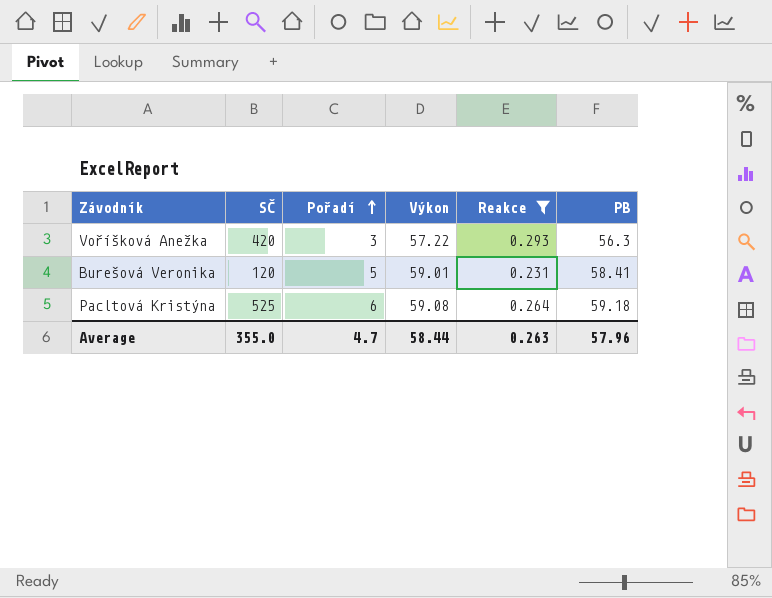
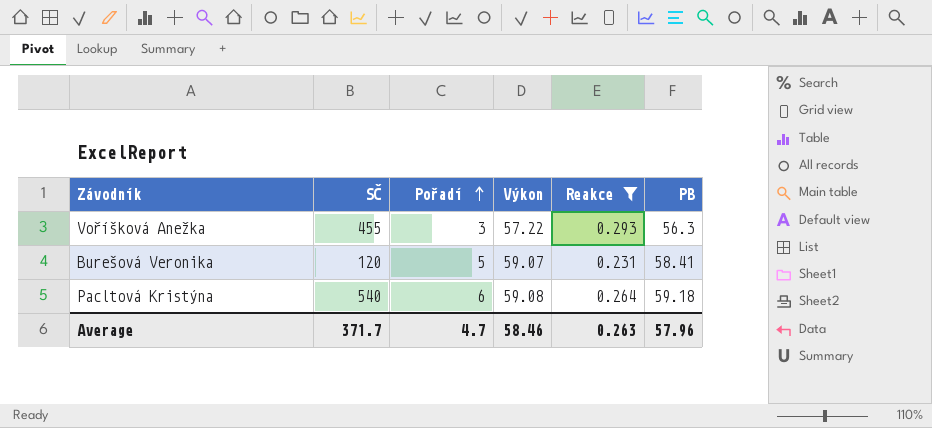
Voříšková Anežka | SČ: 420 -> 455
Burešová Veronika | Výkon: 59.01 -> 59.07
Pacltová Kristýna | SČ: 525 -> 540
Average | SČ: 355.0 -> 371.7
Average | Výkon: 58.44 -> 58.46

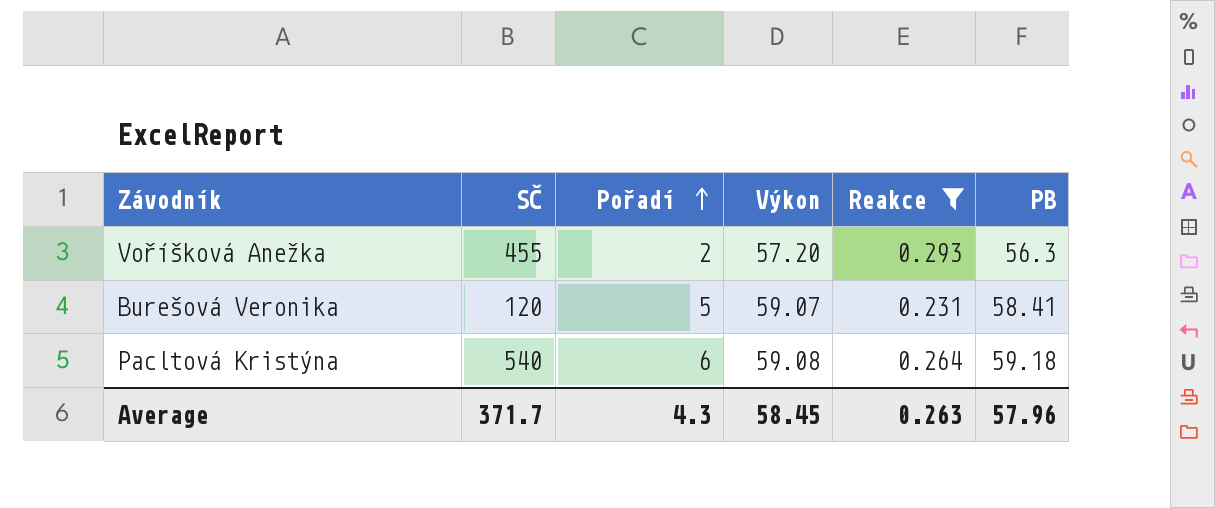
Voříšková Anežka | Pořadí: 3 -> 2
Voříšková Anežka | Výkon: 57.22 -> 57.20
Average | Pořadí: 4.7 -> 4.3
Average | Výkon: 58.46 -> 58.45

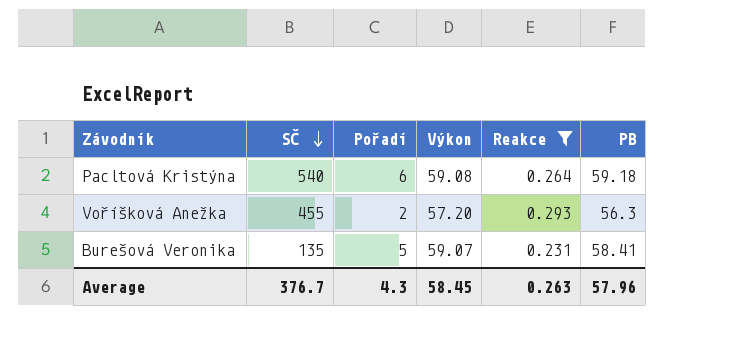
row order: Pořadí ascending -> SČ descending
Burešová Veronika | SČ: 120 -> 135
Average | SČ: 371.7 -> 376.7

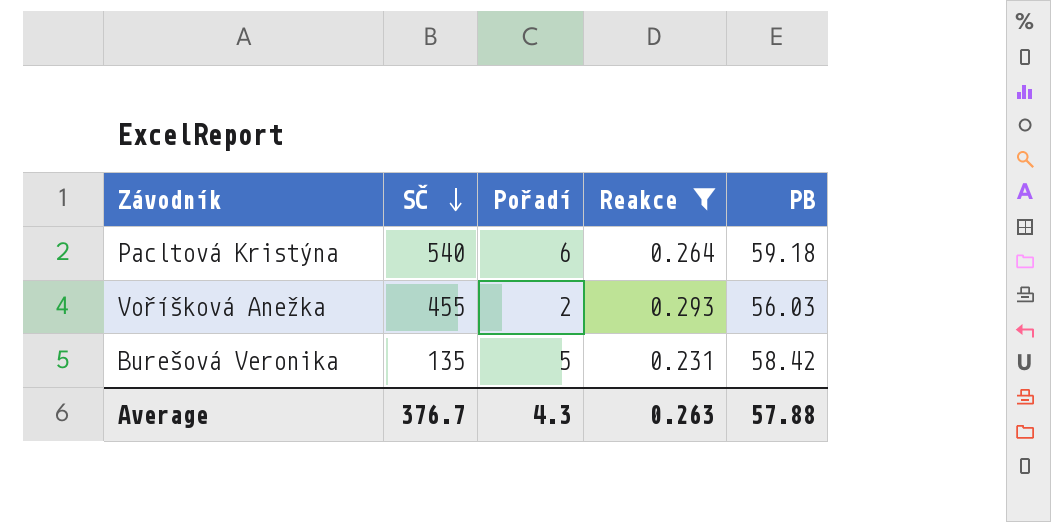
column Výkon | position: 4 -> none
Voříšková Anežka | PB: 56.3 -> 56.03
Burešová Veronika | PB: 58.41 -> 58.42
Average | PB: 57.96 -> 57.88

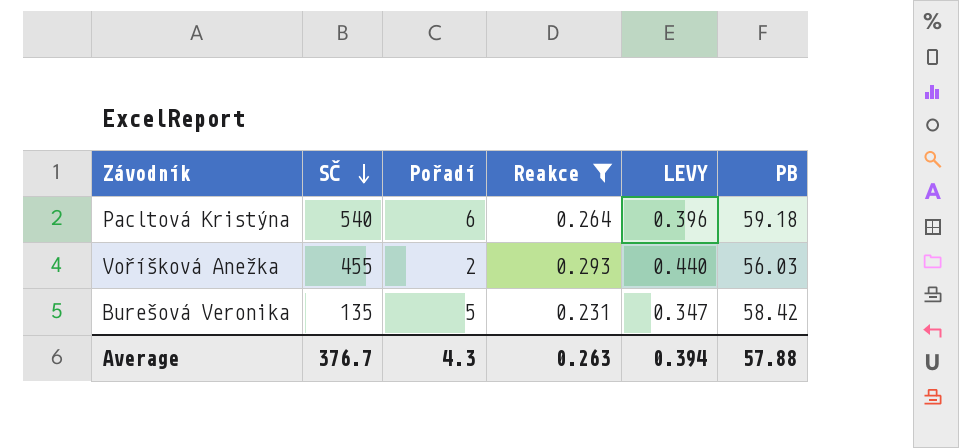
column LEVY | formula: none -> [Reakce] * 1.5

